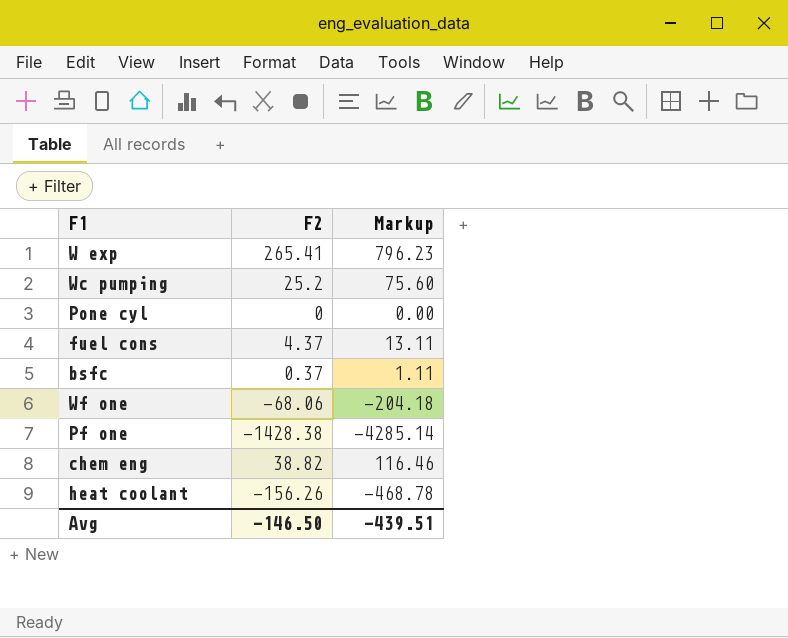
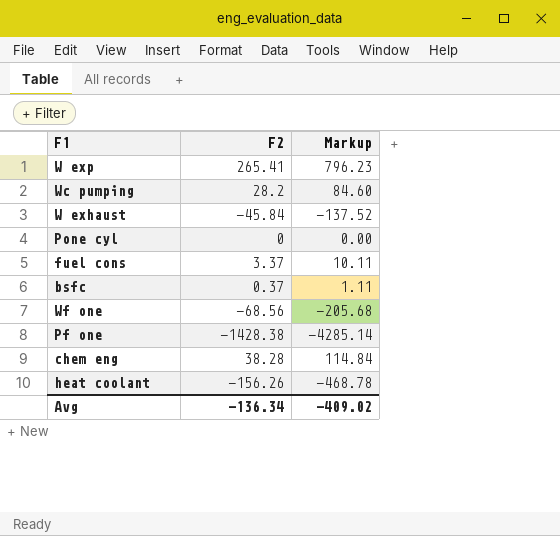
Wc pumping | F2: 25.2 -> 28.2
Wc pumping | Markup: 75.60 -> 84.60
row W exhaust: none -> -45.84 | -137.52
fuel cons | F2: 4.37 -> 3.37
fuel cons | Markup: 13.11 -> 10.11
Wf one | F2: -68.06 -> -68.56
Wf one | Markup: -204.18 -> -205.68
chem eng | F2: 38.82 -> 38.28
chem eng | Markup: 116.46 -> 114.84
Avg | F2: -146.50 -> -136.34
Avg | Markup: -439.51 -> -409.02

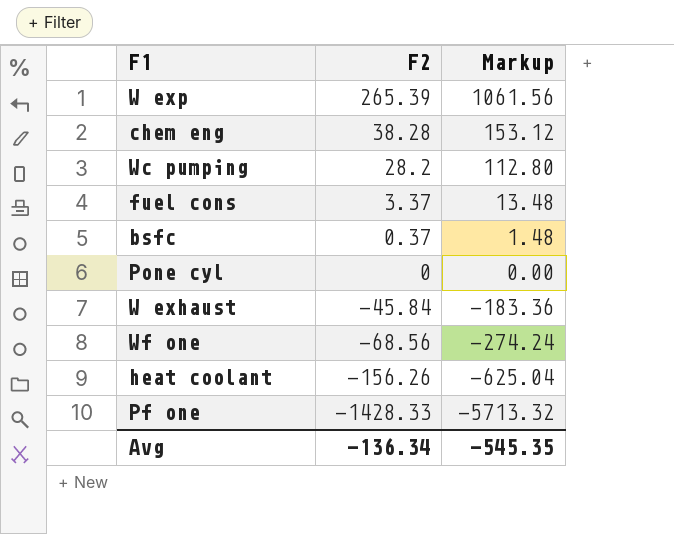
row order: none -> F2 descending
column Markup | formula: [F2] * 3 -> [F2] * 4
W exp | F2: 265.41 -> 265.39
Pf one | F2: -1428.38 -> -1428.33
Avg | Markup: -409.02 -> -545.35

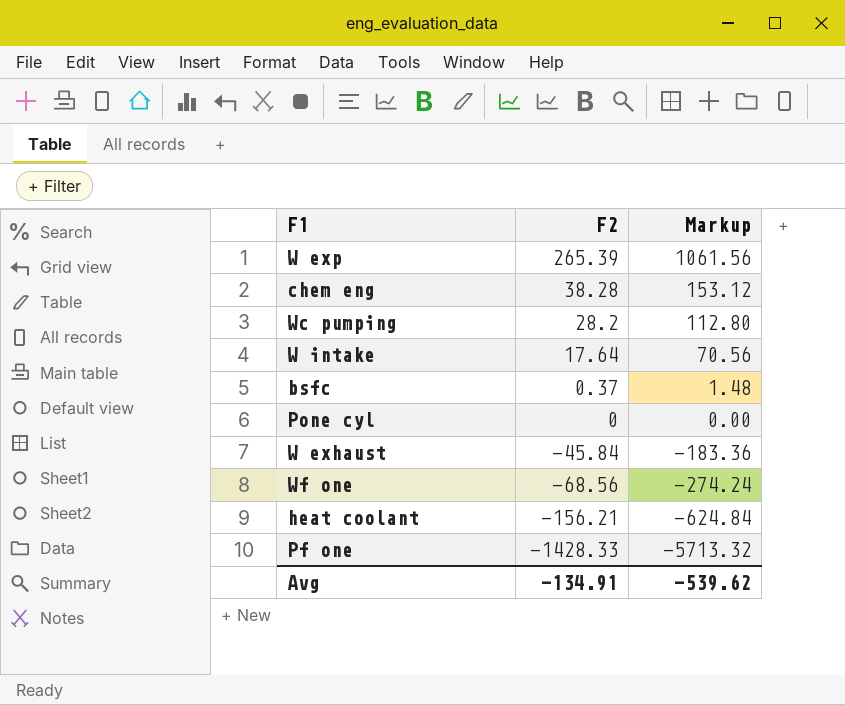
row fuel cons: 3.37 | 13.48 -> none
row W intake: none -> 17.64 | 70.56
heat coolant | F2: -156.26 -> -156.21
heat coolant | Markup: -625.04 -> -624.84
Avg | F2: -136.34 -> -134.91
Avg | Markup: -545.35 -> -539.62

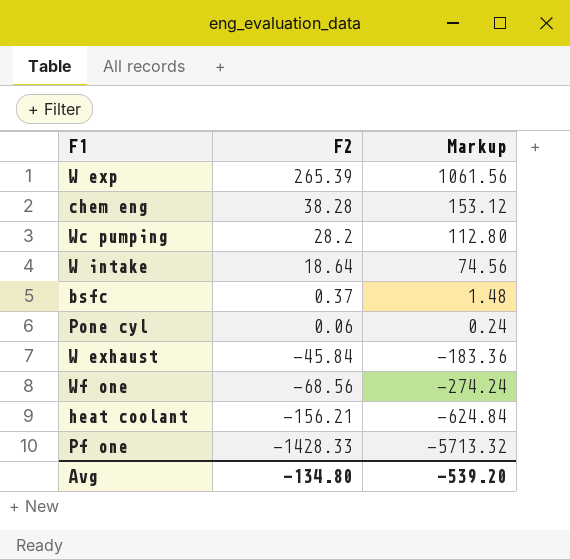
W intake | F2: 17.64 -> 18.64
W intake | Markup: 70.56 -> 74.56
Pone cyl | F2: 0 -> 0.06
Pone cyl | Markup: 0.00 -> 0.24
Avg | F2: -134.91 -> -134.80
Avg | Markup: -539.62 -> -539.20

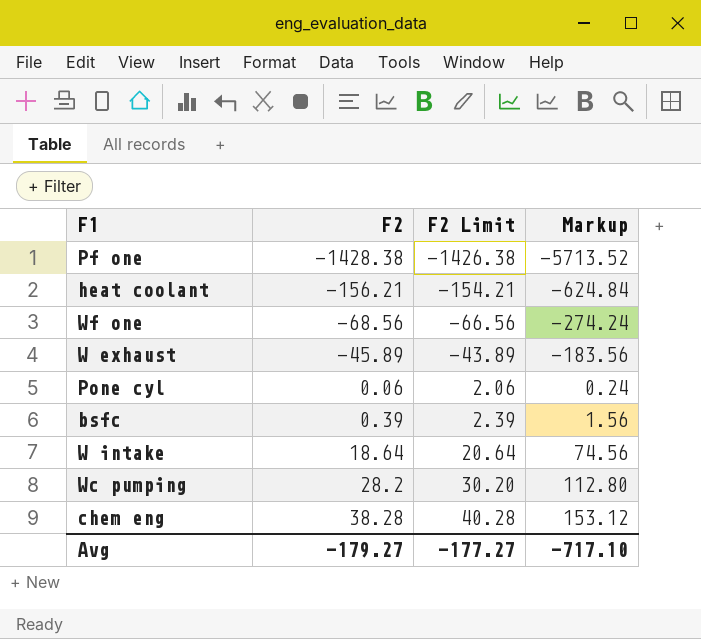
row order: F2 descending -> F2 ascending
column F2 Limit | formula: none -> [F2] + 2
row W exp: 265.39 | 1061.56 -> none
Pf one | F2: -1428.33 -> -1428.38
Pf one | Markup: -5713.32 -> -5713.52
W exhaust | F2: -45.84 -> -45.89
W exhaust | Markup: -183.36 -> -183.56
bsfc | F2: 0.37 -> 0.39
bsfc | Markup: 1.48 -> 1.56
Avg | F2: -134.80 -> -179.27
Avg | Markup: -539.20 -> -717.10

